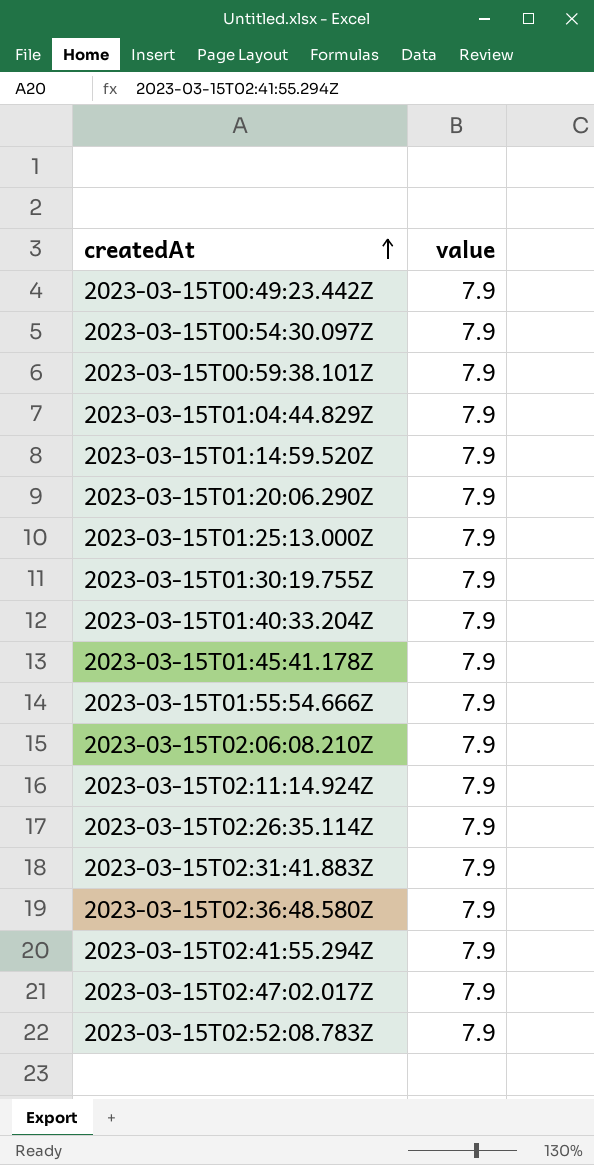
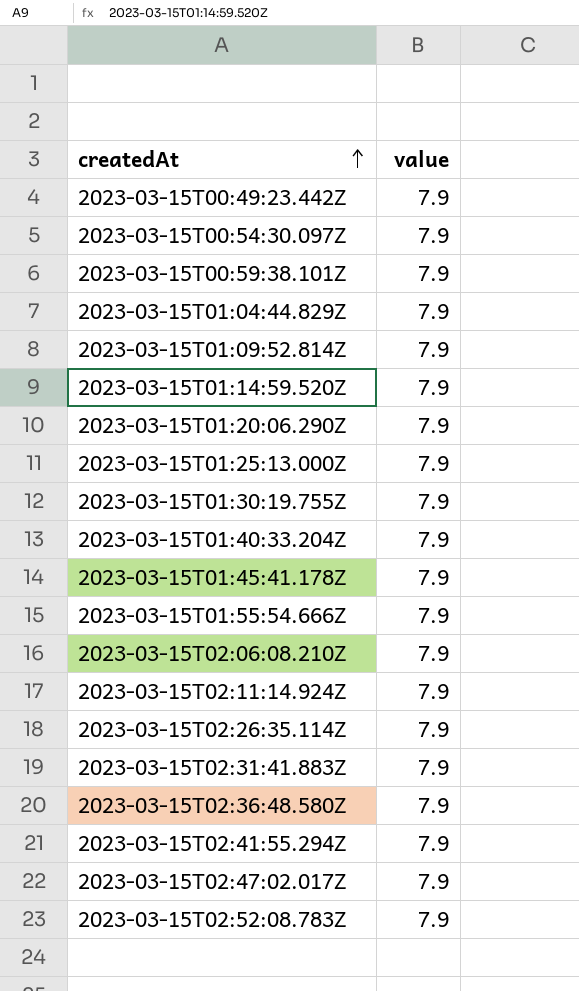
row 2023-03-15T01:09:52.814Z: none -> 7.9

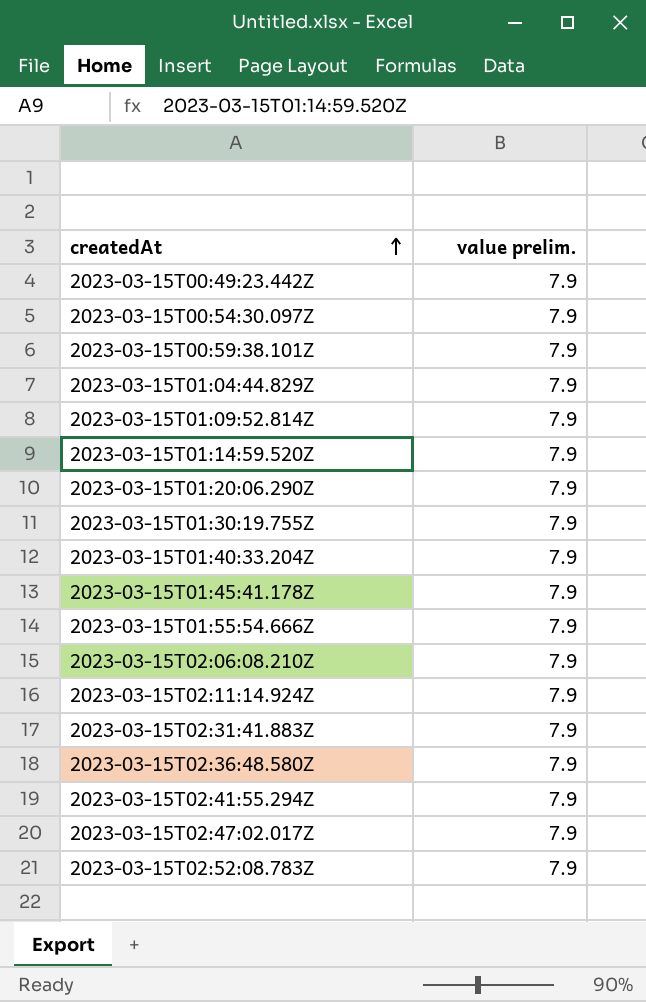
column name: value -> value prelim.
row 2023-03-15T01:25:13.000Z: 7.9 -> none
row 2023-03-15T02:26:35.114Z: 7.9 -> none

